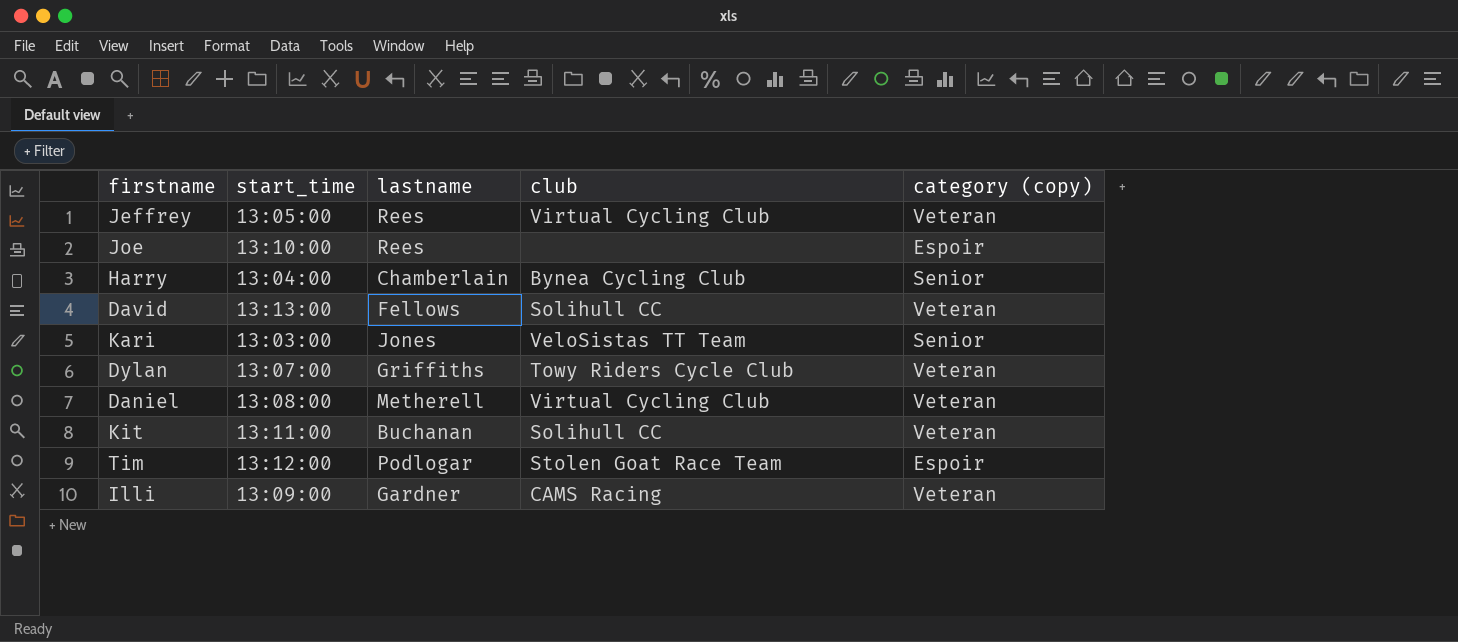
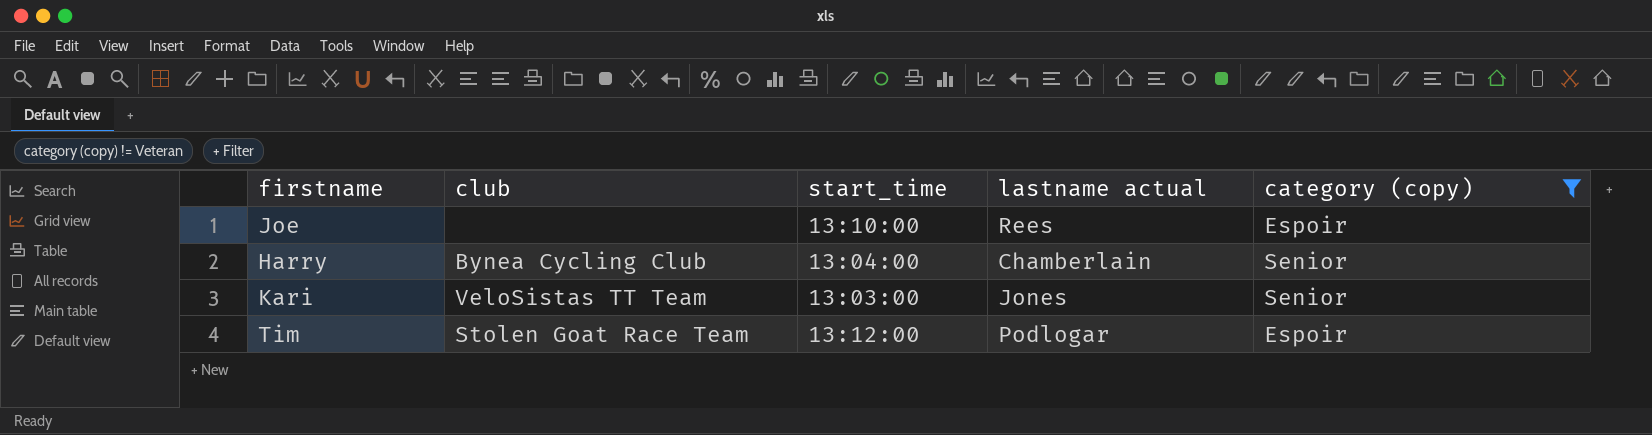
filter: none -> category (copy) != Veteran
column club | position: 4 -> 2
column name: lastname -> lastname actual

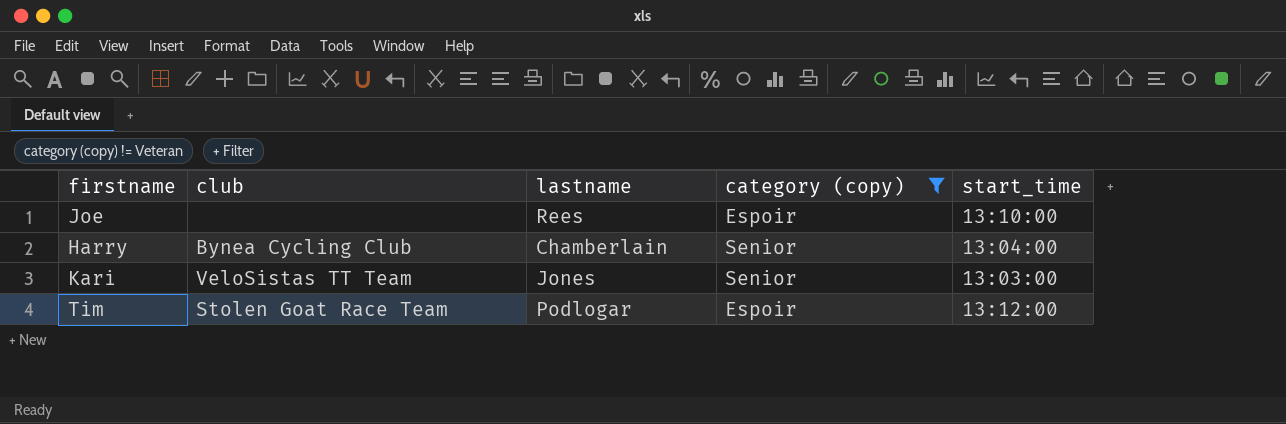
column name: lastname actual -> lastname
column start_time | position: 3 -> 5

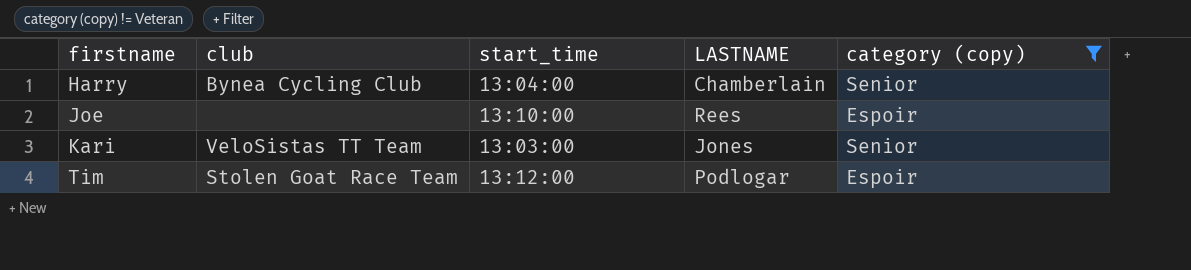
row order: none -> firstname ascending
column start_time | position: 5 -> 3
column name: lastname -> LASTNAME

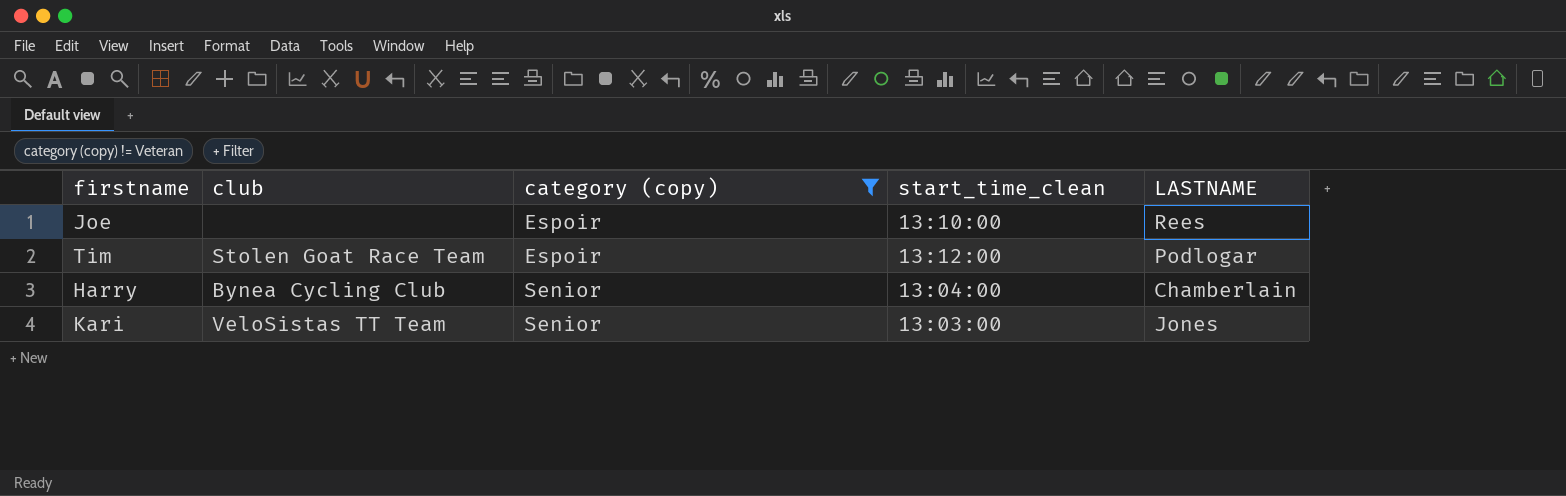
row order: firstname ascending -> category (copy) ascending
column category (copy) | position: 5 -> 3
column name: start_time -> start_time_clean

